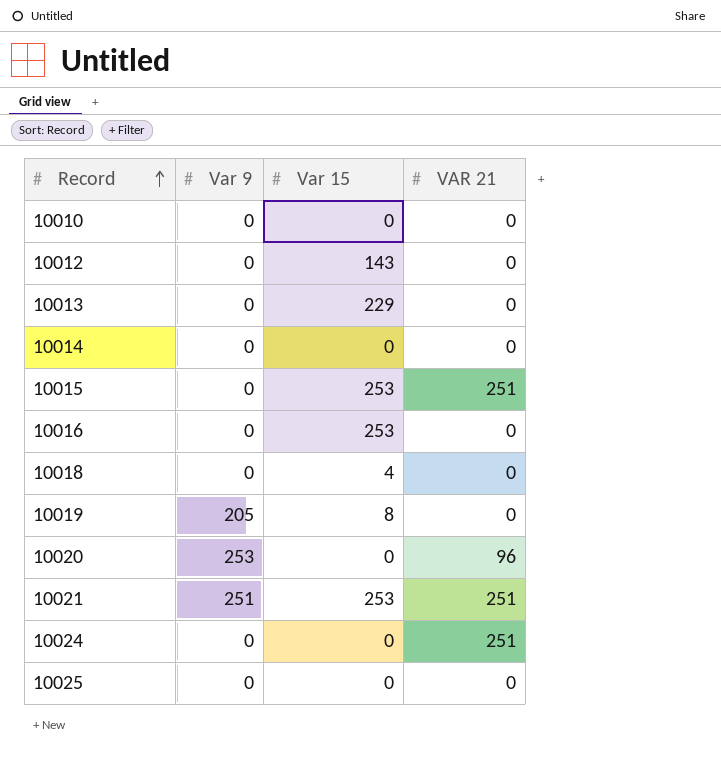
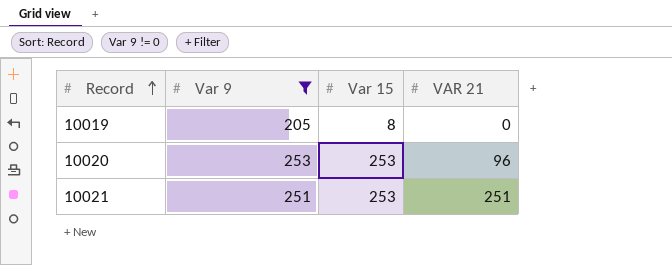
filter: none -> Var 9 != 0
10020 | Var 15: 0 -> 253

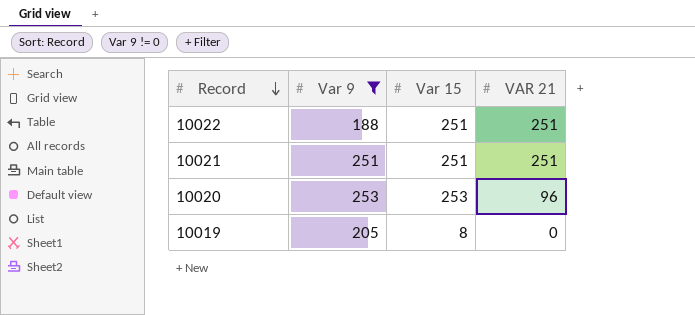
row order: Record ascending -> Record descending
row 10022: none -> 188 | 251 | 251
10021 | Var 15: 253 -> 251

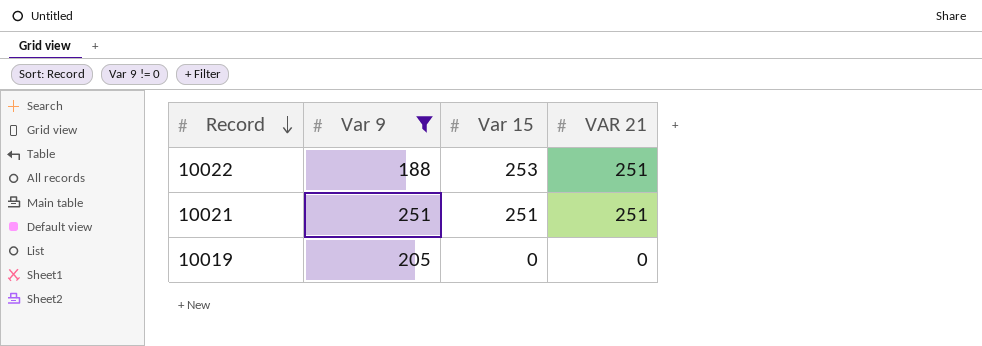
row 10020: 253 | 253 | 96 -> none
10022 | Var 15: 251 -> 253
10019 | Var 15: 8 -> 0

